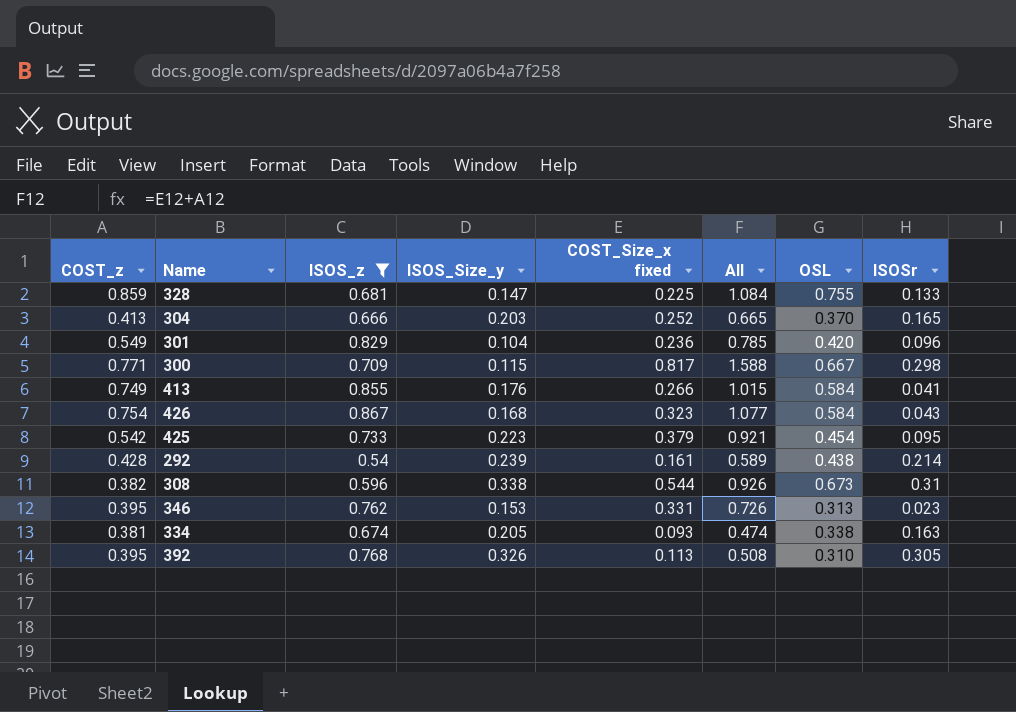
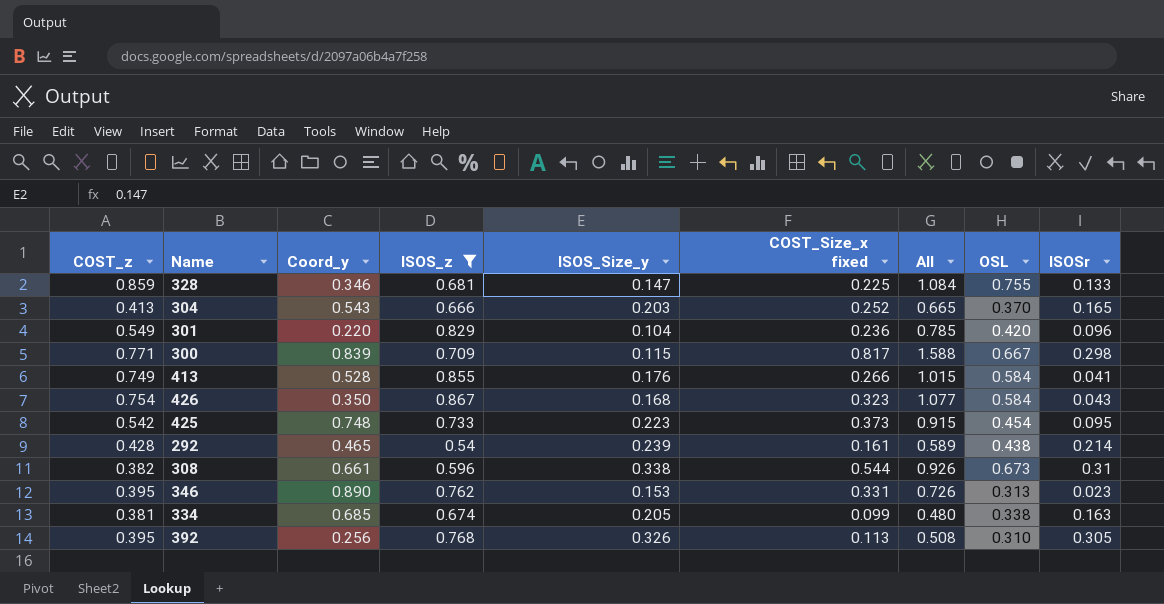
column Coord_y | position: none -> 3
425 | COST_Size_x fixed: 0.379 -> 0.373
425 | All: 0.921 -> 0.915
334 | COST_Size_x fixed: 0.093 -> 0.099
334 | All: 0.474 -> 0.480

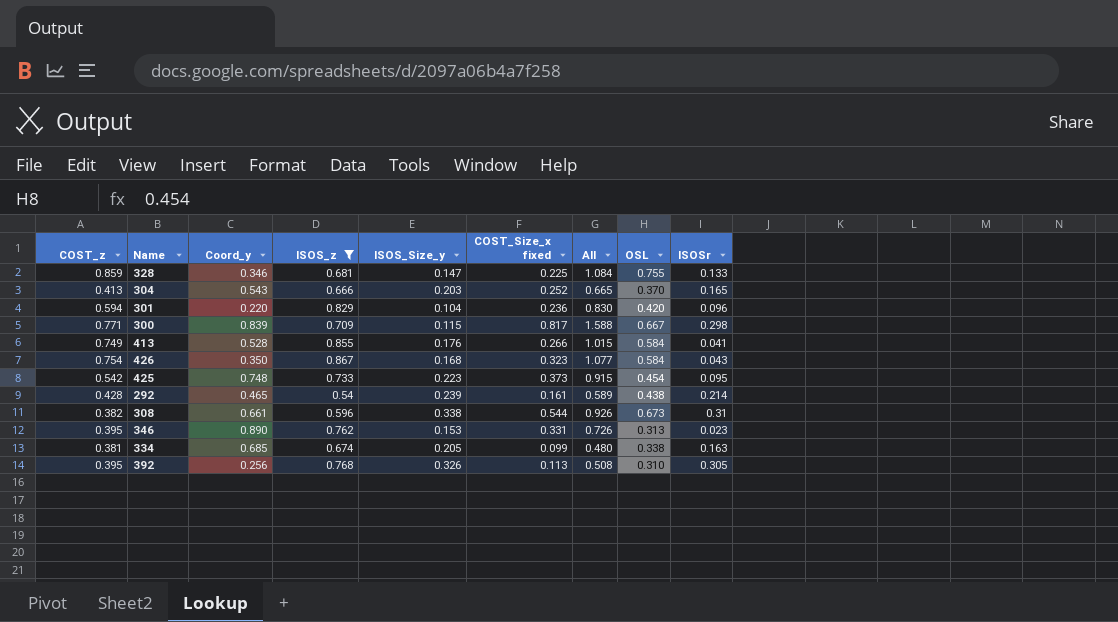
301 | COST_z: 0.549 -> 0.594
301 | All: 0.785 -> 0.830

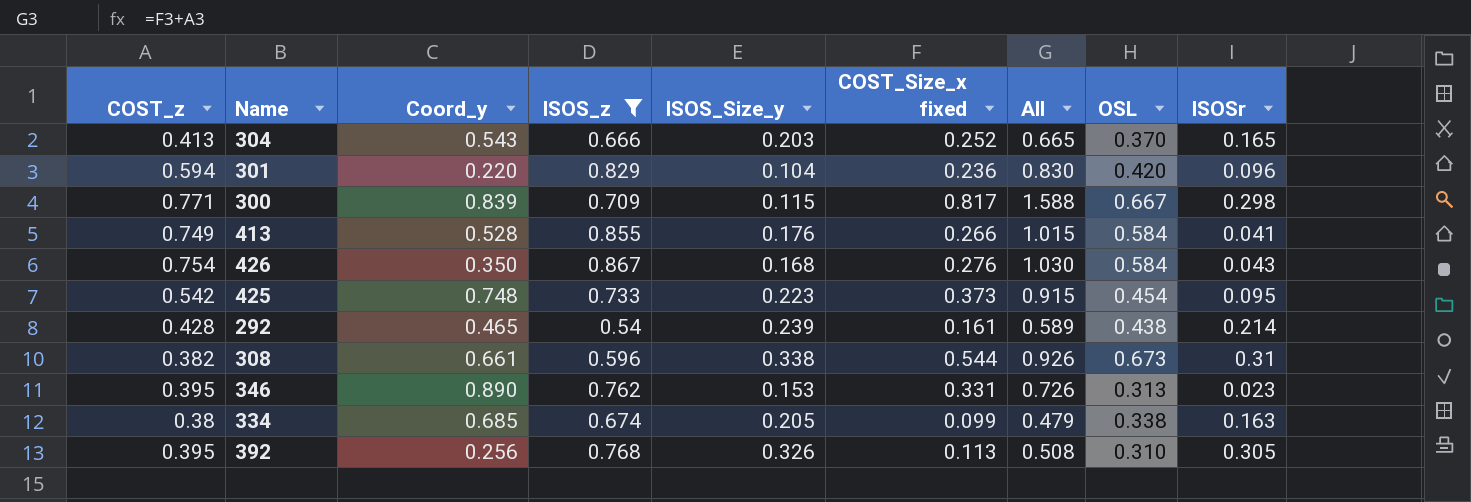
row 328: 0.859 | 0.346 | 0.681 | 0.147 | 0.225 | 1.084 | 0.755 | 0.133 -> none
426 | COST_Size_x fixed: 0.323 -> 0.276
426 | All: 1.077 -> 1.030
334 | COST_z: 0.381 -> 0.38
334 | All: 0.480 -> 0.479

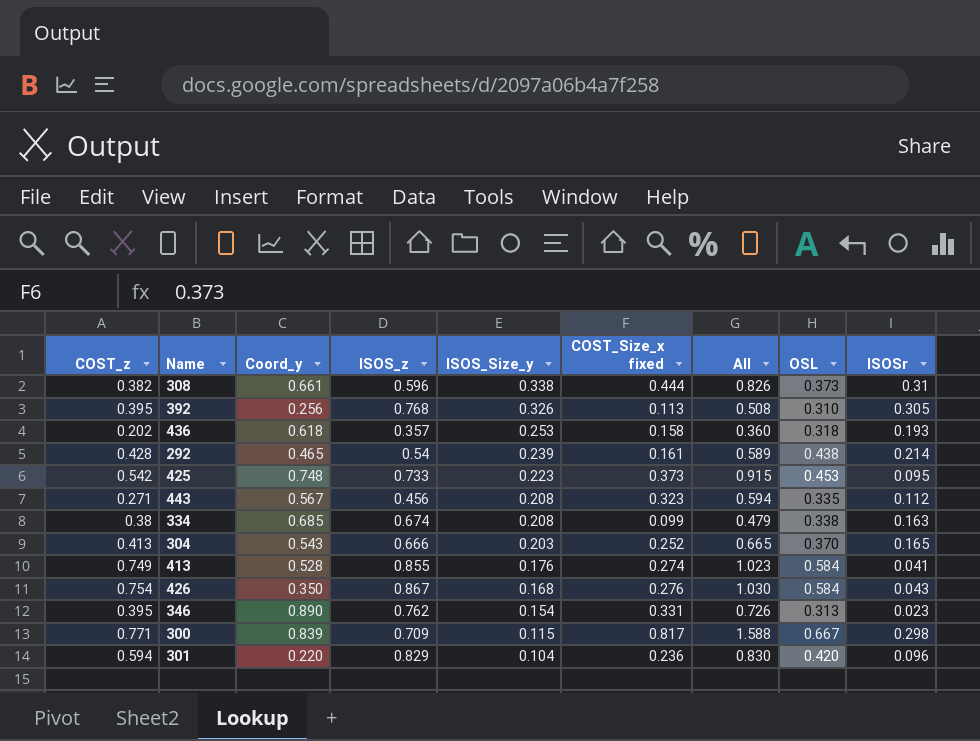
filter: ISOS_z >= 0.54 -> none
row order: none -> ISOS_Size_y descending
308 | COST_Size_x fixed: 0.544 -> 0.444
308 | All: 0.926 -> 0.826
308 | OSL: 0.673 -> 0.373
425 | OSL: 0.454 -> 0.453
334 | ISOS_Size_y: 0.205 -> 0.208
413 | COST_Size_x fixed: 0.266 -> 0.274
413 | All: 1.015 -> 1.023
346 | ISOS_Size_y: 0.153 -> 0.154

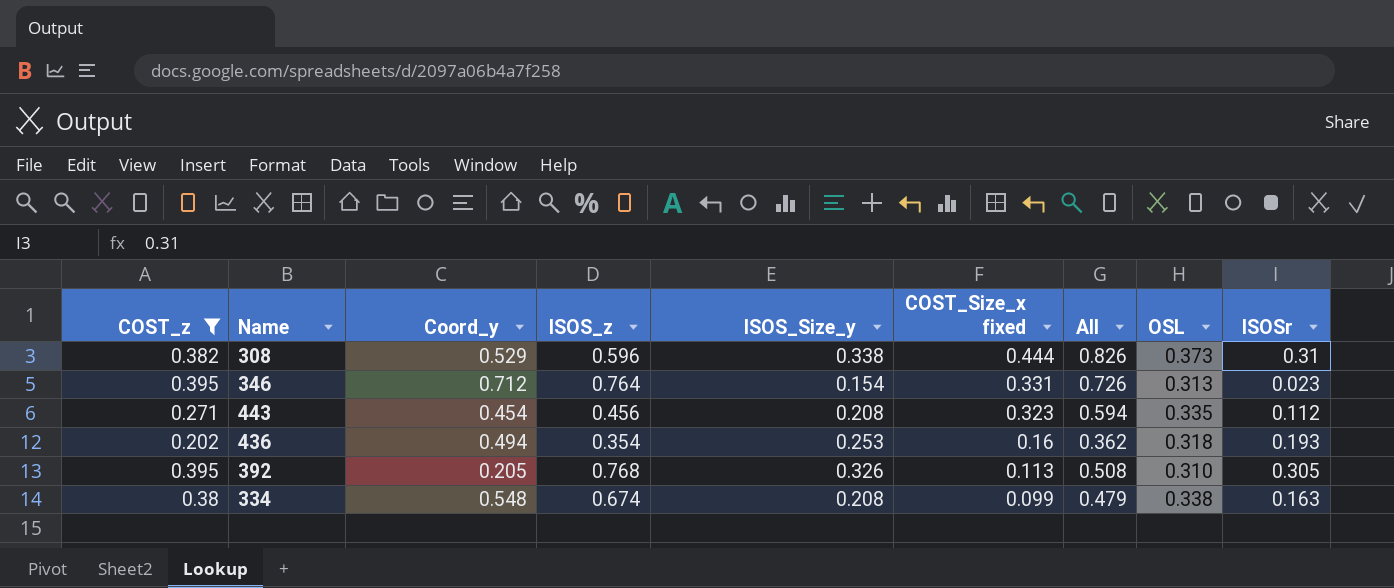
filter: none -> COST_z <= 0.395
row order: ISOS_Size_y descending -> COST_Size_x fixed descending
308 | Coord_y: 0.661 -> 0.529
346 | Coord_y: 0.890 -> 0.712
346 | ISOS_z: 0.762 -> 0.764
443 | Coord_y: 0.567 -> 0.454
436 | Coord_y: 0.618 -> 0.494
436 | ISOS_z: 0.357 -> 0.354
436 | COST_Size_x fixed: 0.158 -> 0.16
436 | All: 0.360 -> 0.362
392 | Coord_y: 0.256 -> 0.205
334 | Coord_y: 0.685 -> 0.548

